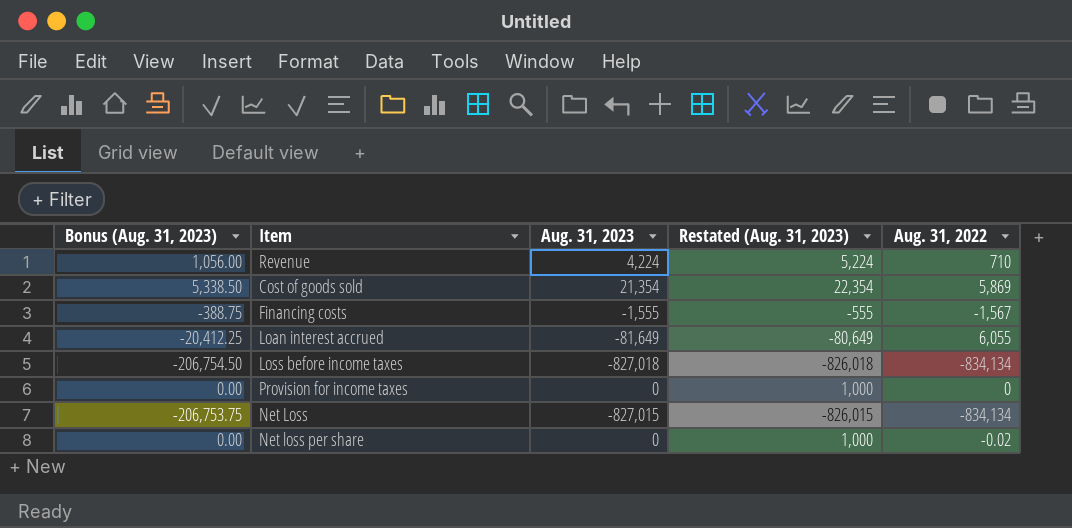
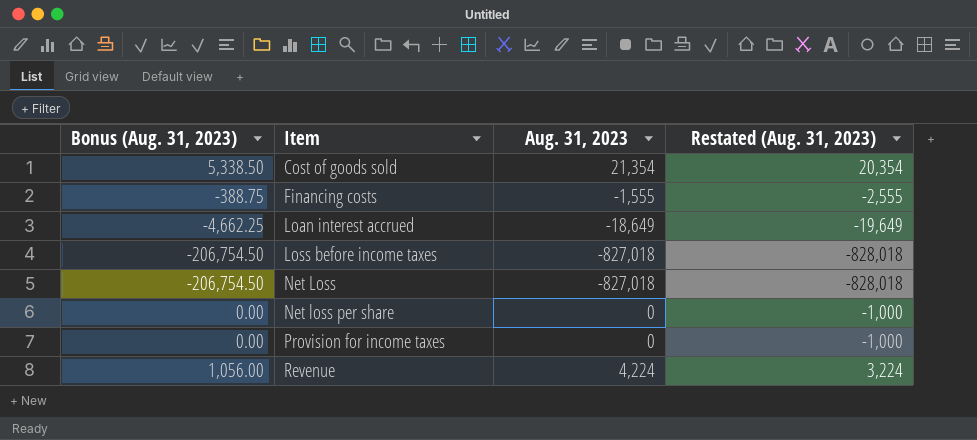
row order: none -> Item ascending
column Aug. 31, 2022 | position: 5 -> none
column Restated (Aug. 31, 2023) | formula: [Aug. 31, 2023] + 1000 -> [Aug. 31, 2023] - 1000
Loan interest accrued | Bonus (Aug. 31, 2023): -20,412.25 -> -4,662.25
Loan interest accrued | Aug. 31, 2023: -81,649 -> -18,649
Net Loss | Bonus (Aug. 31, 2023): -206,753.75 -> -206,754.50
Net Loss | Aug. 31, 2023: -827,015 -> -827,018

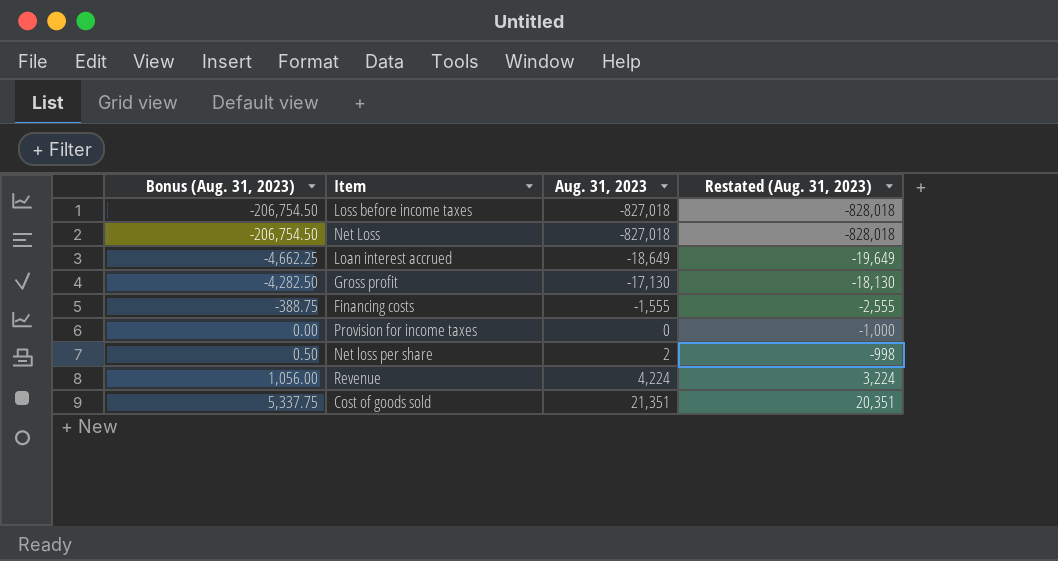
row order: Item ascending -> Bonus (Aug. 31, 2023) ascending
row Gross profit: none -> -4,282.50 | -17,130 | -18,130
Net loss per share | Bonus (Aug. 31, 2023): 0.00 -> 0.50
Net loss per share | Aug. 31, 2023: 0 -> 2
Net loss per share | Restated (Aug. 31, 2023): -1,000 -> -998
Cost of goods sold | Bonus (Aug. 31, 2023): 5,338.50 -> 5,337.75
Cost of goods sold | Aug. 31, 2023: 21,354 -> 21,351
Cost of goods sold | Restated (Aug. 31, 2023): 20,354 -> 20,351

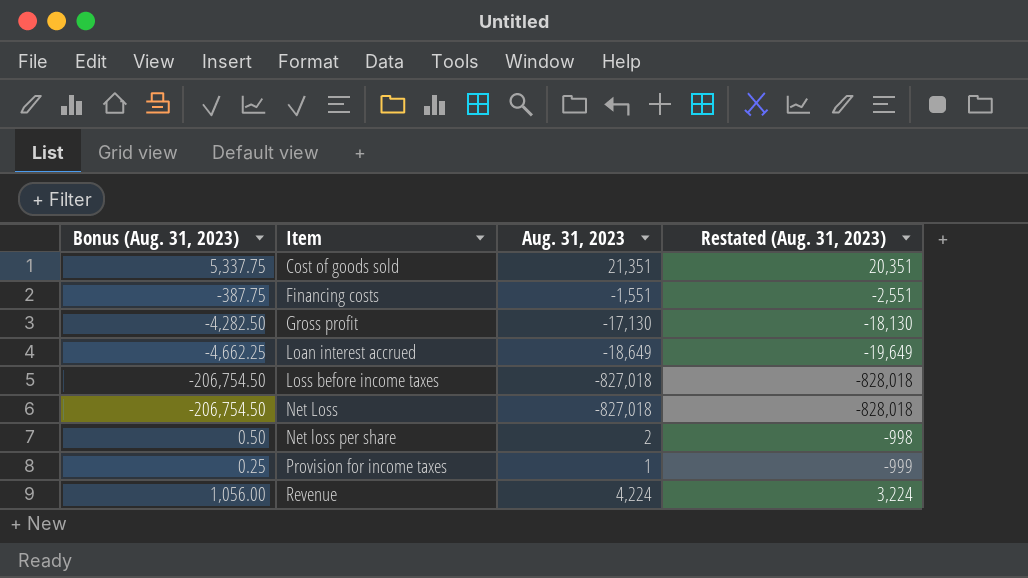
row order: Bonus (Aug. 31, 2023) ascending -> Item ascending
Financing costs | Bonus (Aug. 31, 2023): -388.75 -> -387.75
Financing costs | Aug. 31, 2023: -1,555 -> -1,551
Financing costs | Restated (Aug. 31, 2023): -2,555 -> -2,551
Provision for income taxes | Bonus (Aug. 31, 2023): 0.00 -> 0.25
Provision for income taxes | Aug. 31, 2023: 0 -> 1
Provision for income taxes | Restated (Aug. 31, 2023): -1,000 -> -999

